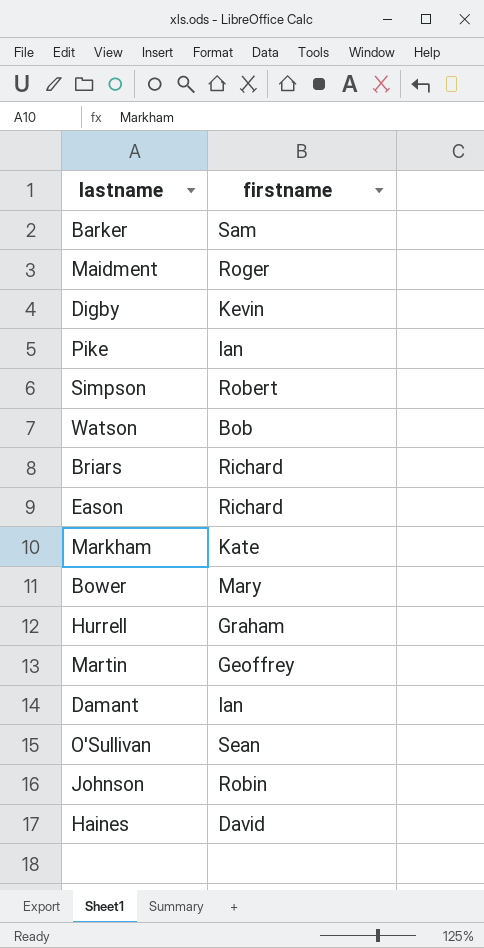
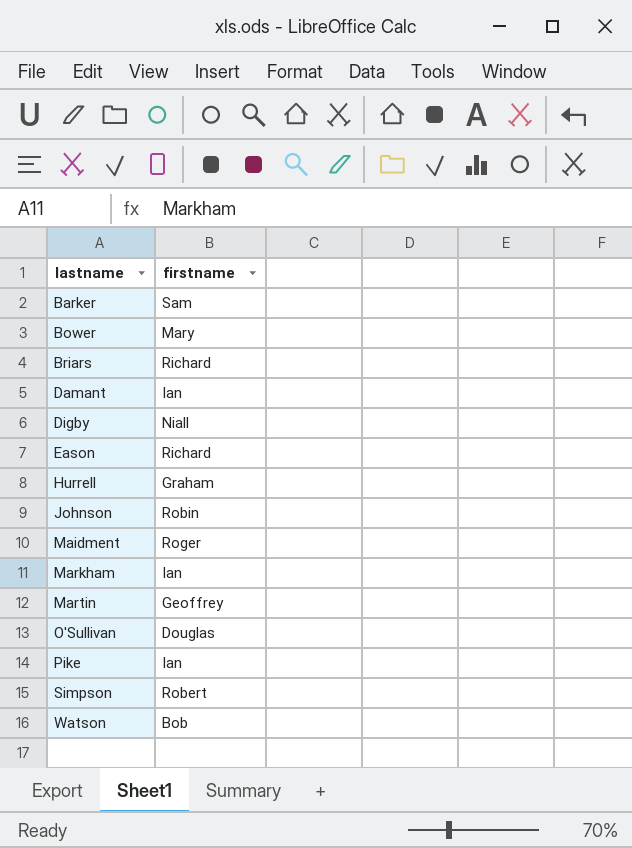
row order: none -> lastname ascending
row Haines: David -> none
Digby | firstname: Kevin -> Niall
Markham | firstname: Kate -> Ian
O'Sullivan | firstname: Sean -> Douglas

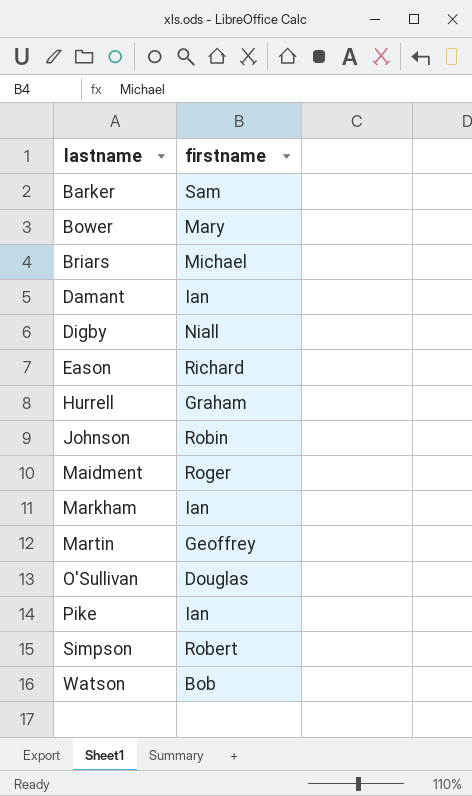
Briars | firstname: Richard -> Michael

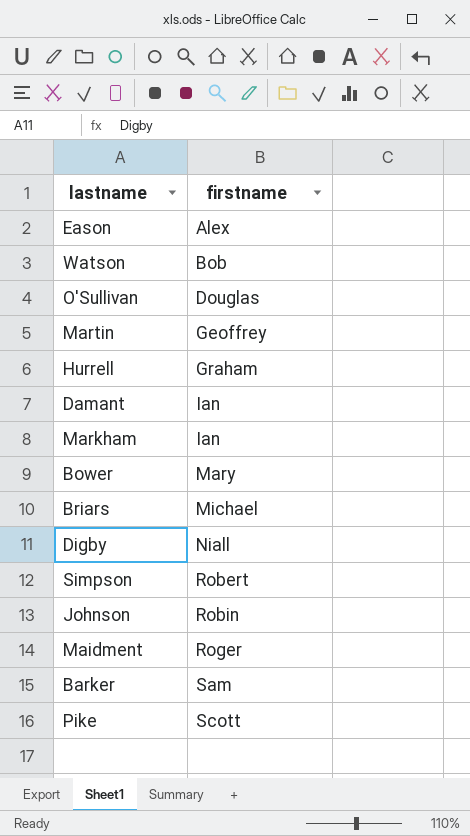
row order: lastname ascending -> firstname ascending
Eason | firstname: Richard -> Alex
Pike | firstname: Ian -> Scott

